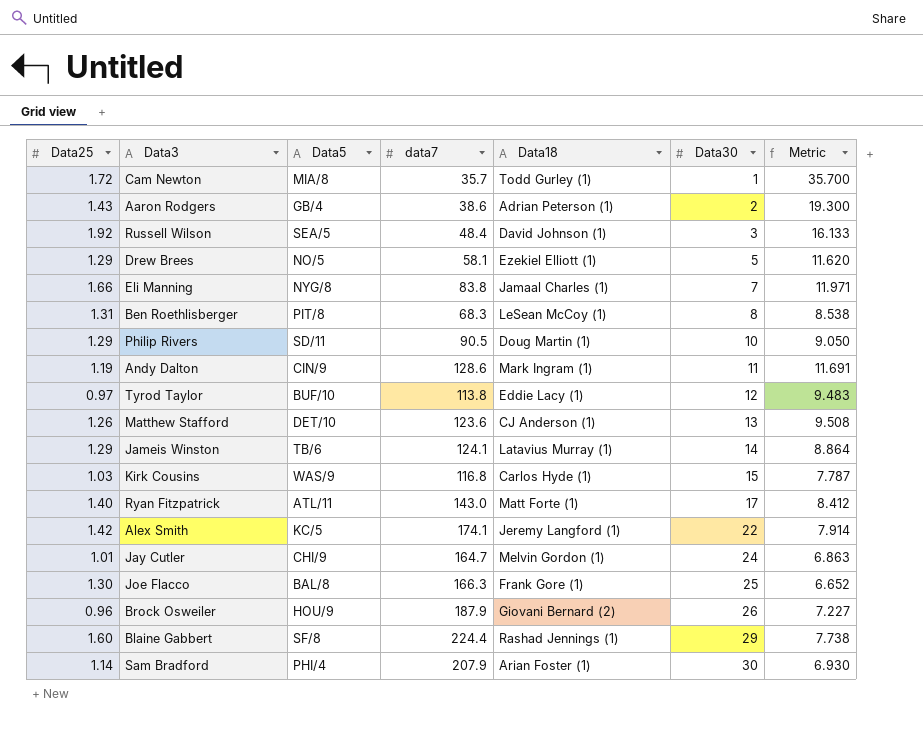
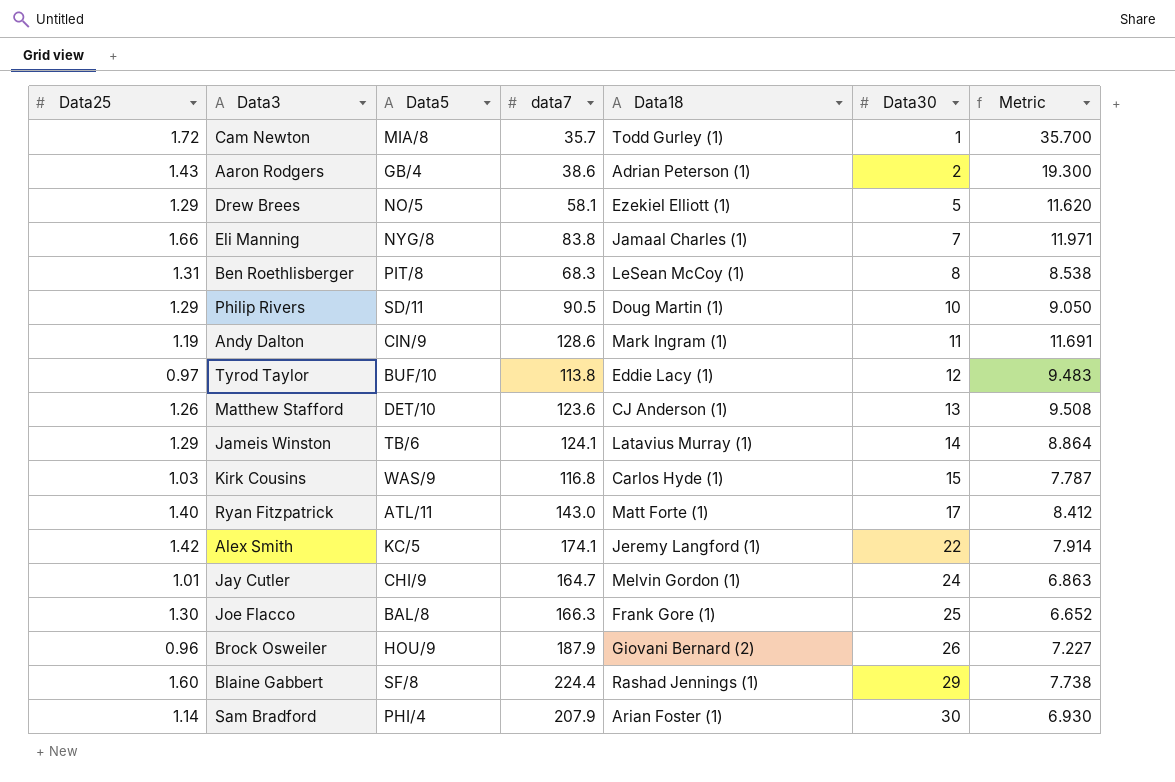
row Russell Wilson: 1.92 | SEA/5 | 48.4 | David Johnson (1) | 3 | 16.133 -> none

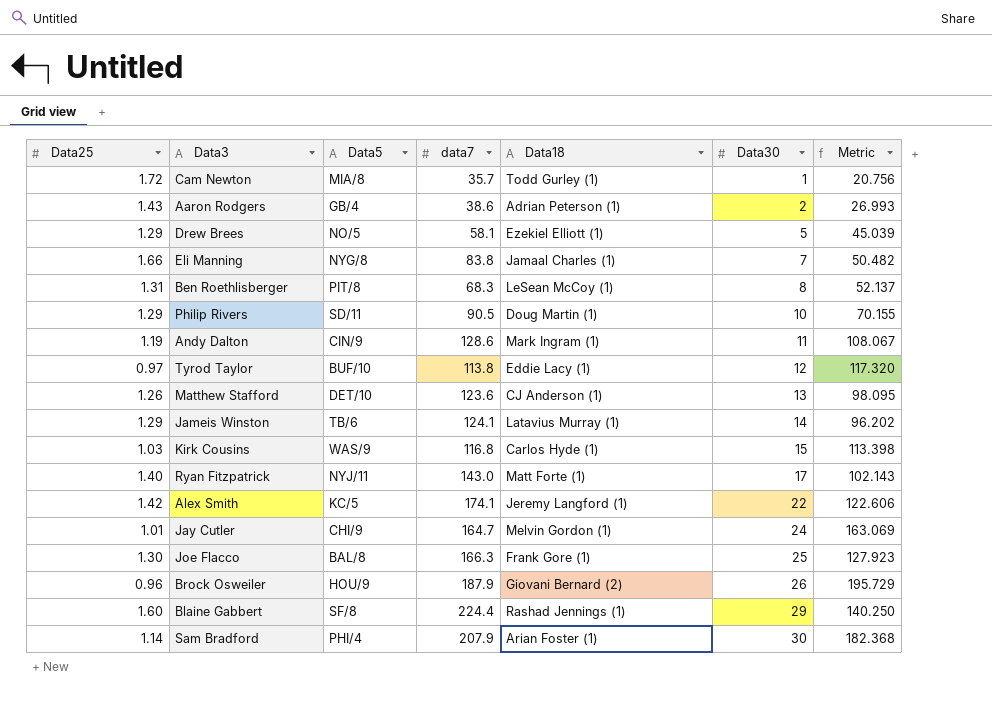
column Metric | formula: [data7] / [Data30] -> [data7] / [Data25]
Ryan Fitzpatrick | Data5: ATL/11 -> NYJ/11

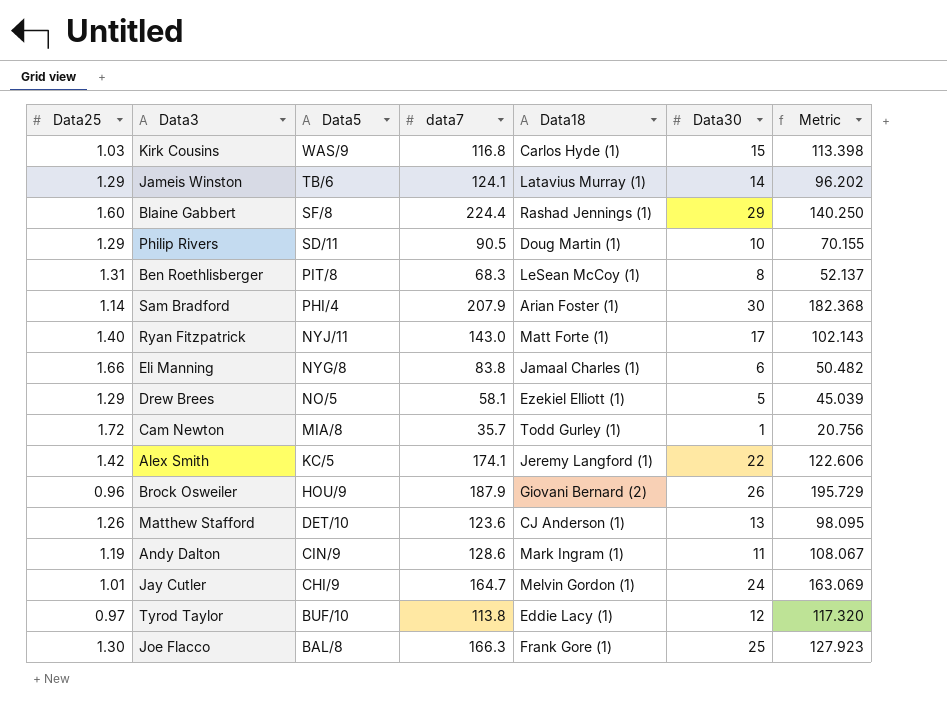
row order: Data30 ascending -> Data5 descending
row Aaron Rodgers: 1.43 | GB/4 | 38.6 | Adrian Peterson (1) | 2 | 26.993 -> none
Eli Manning | Data30: 7 -> 6

